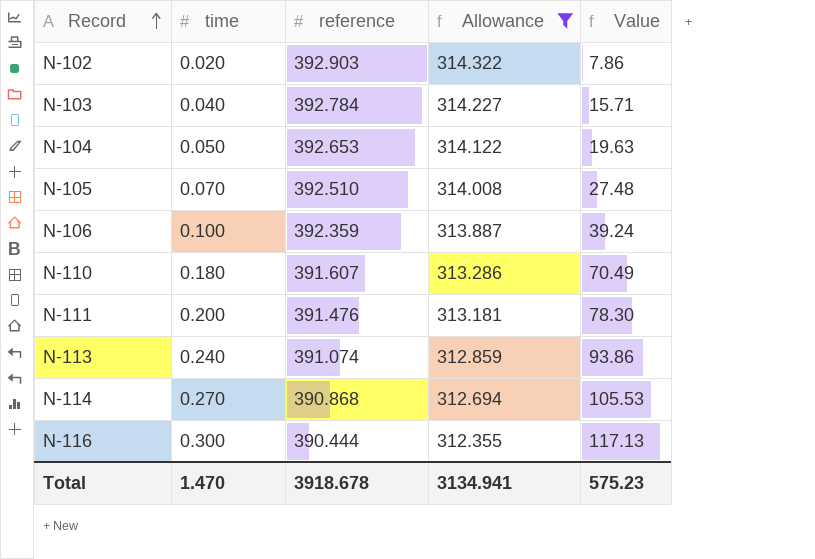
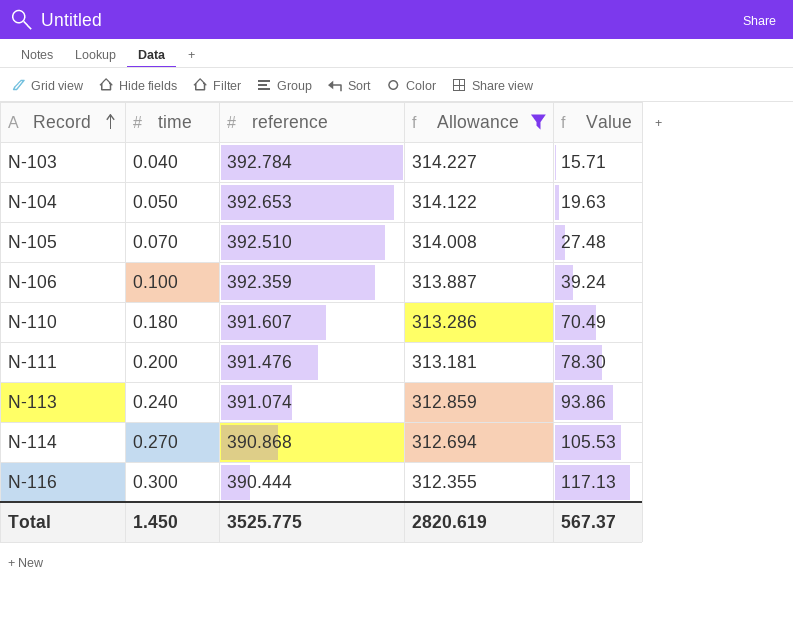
row N-102: 0.020 | 392.903 | 314.322 | 7.86 -> none
Total | time: 1.470 -> 1.450
Total | reference: 3918.678 -> 3525.775
Total | Allowance: 3134.941 -> 2820.619
Total | Value: 575.23 -> 567.37

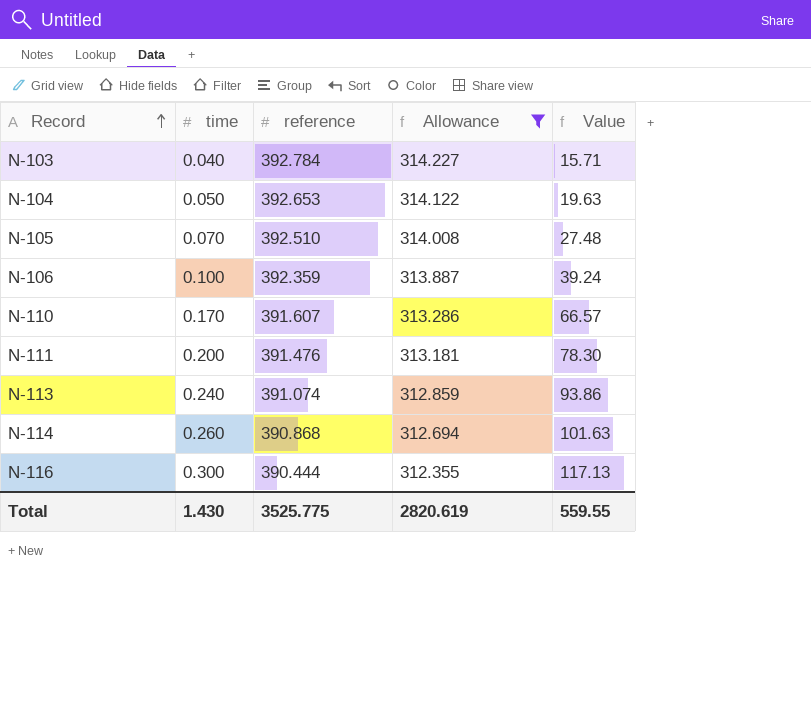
N-110 | time: 0.180 -> 0.170
N-110 | Value: 70.49 -> 66.57
N-114 | time: 0.270 -> 0.260
N-114 | Value: 105.53 -> 101.63
Total | time: 1.450 -> 1.430
Total | Value: 567.37 -> 559.55

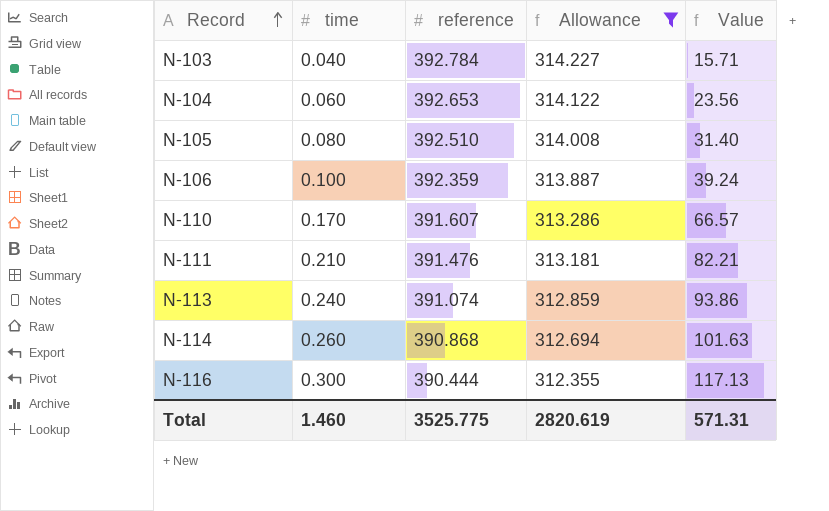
N-104 | time: 0.050 -> 0.060
N-104 | Value: 19.63 -> 23.56
N-105 | time: 0.070 -> 0.080
N-105 | Value: 27.48 -> 31.40
N-111 | time: 0.200 -> 0.210
N-111 | Value: 78.30 -> 82.21
Total | time: 1.430 -> 1.460
Total | Value: 559.55 -> 571.31

